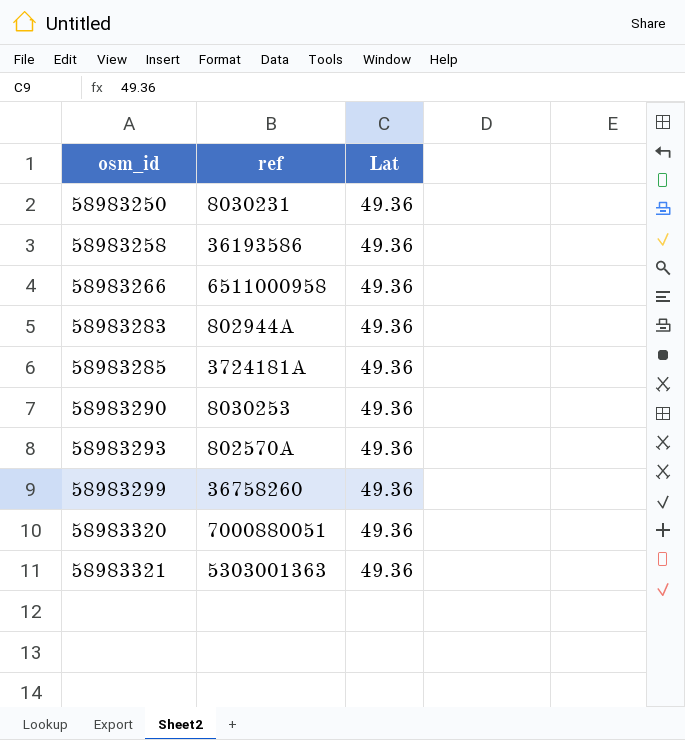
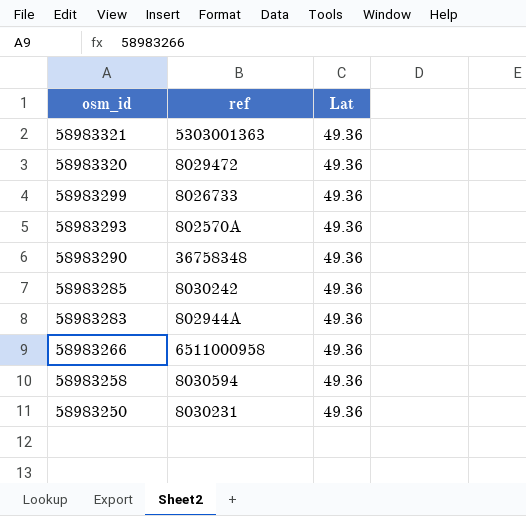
row order: osm_id ascending -> osm_id descending
58983320 | ref: 7000880051 -> 8029472
58983299 | ref: 36758260 -> 8026733
58983290 | ref: 8030253 -> 36758348
58983285 | ref: 3724181A -> 8030242
58983258 | ref: 36193586 -> 8030594

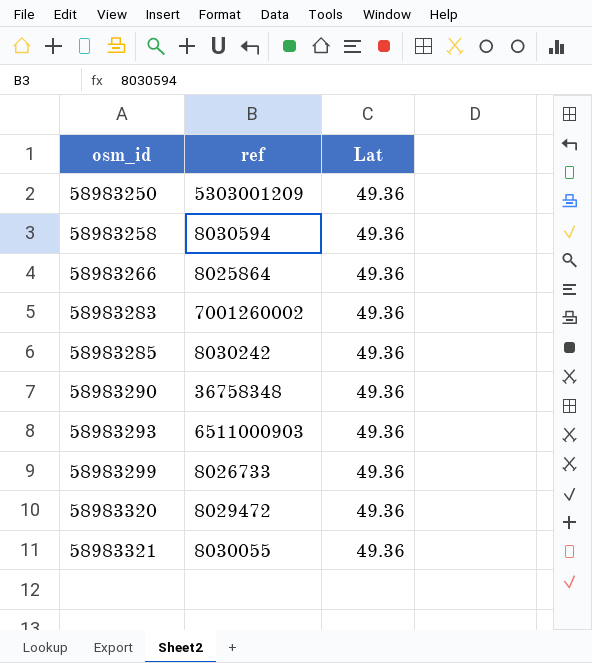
row order: osm_id descending -> osm_id ascending
58983250 | ref: 8030231 -> 5303001209
58983266 | ref: 6511000958 -> 8025864
58983283 | ref: 802944A -> 7001260002
58983293 | ref: 802570A -> 6511000903
58983321 | ref: 5303001363 -> 8030055

